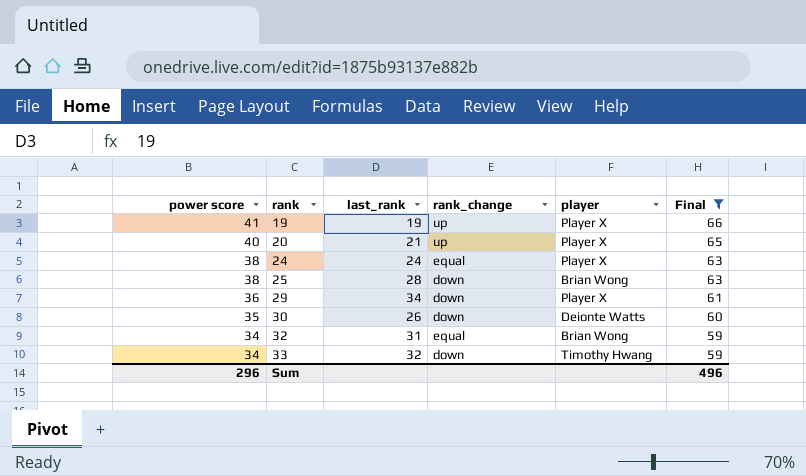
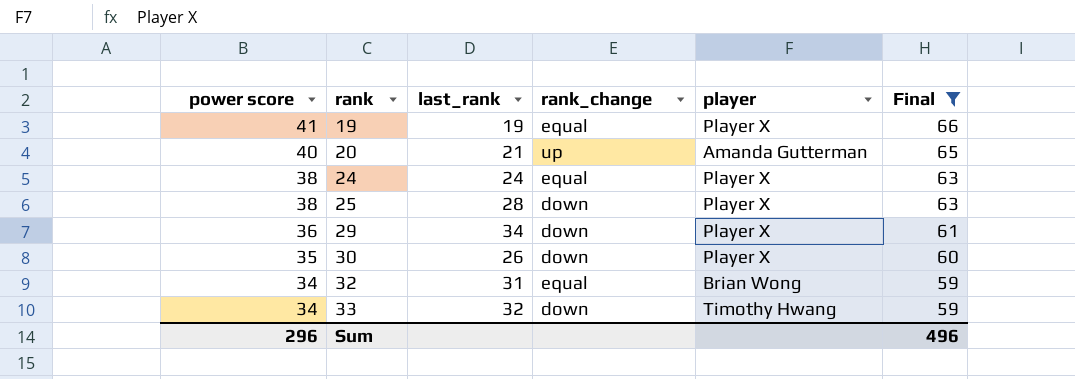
19 | rank_change: up -> equal
20 | player: Player X -> Amanda Gutterman
25 | player: Brian Wong -> Player X
30 | player: Deionte Watts -> Player X

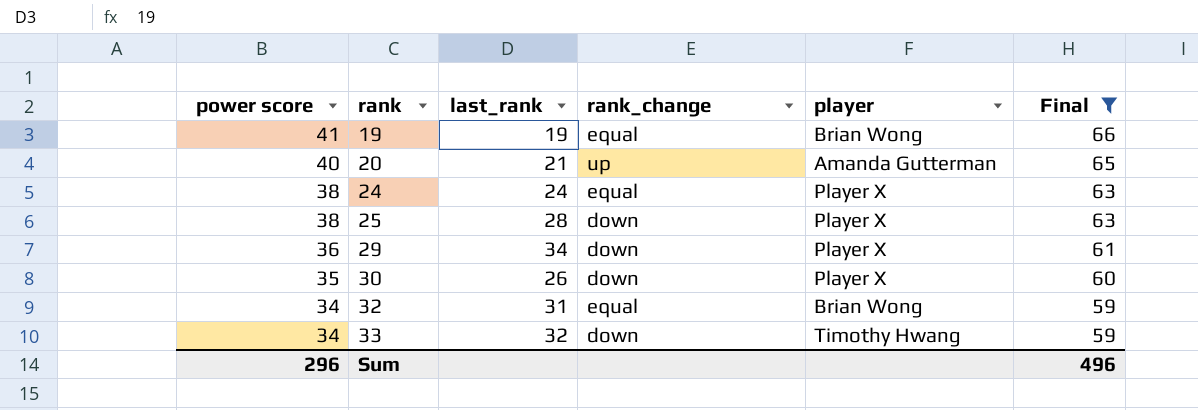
19 | player: Player X -> Brian Wong

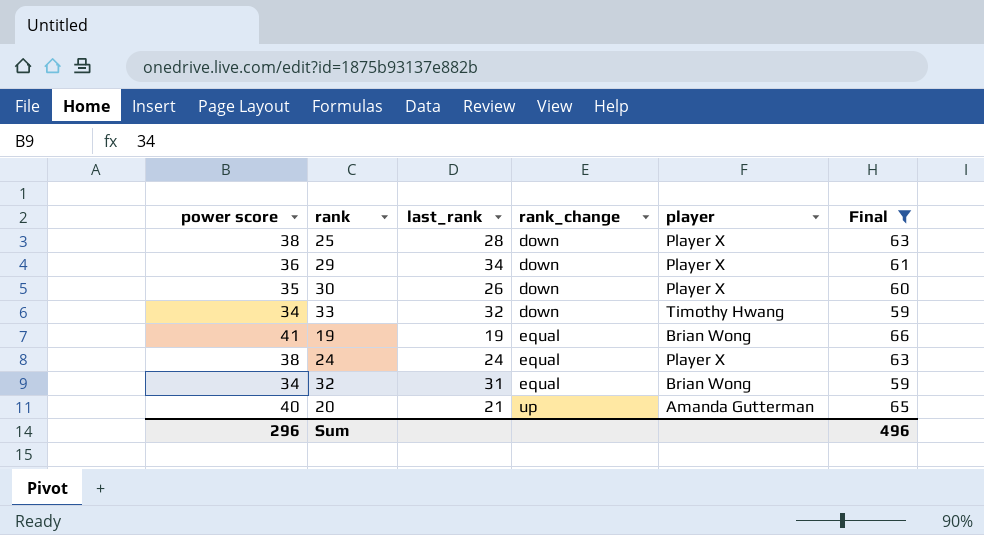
row order: power score descending -> rank_change ascending

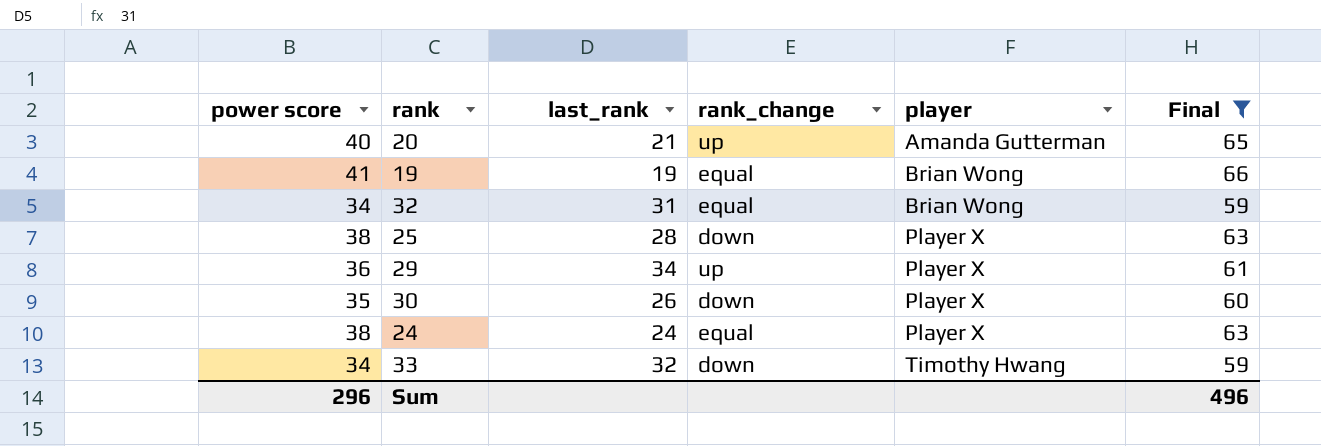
row order: rank_change ascending -> player ascending
29 | rank_change: down -> up

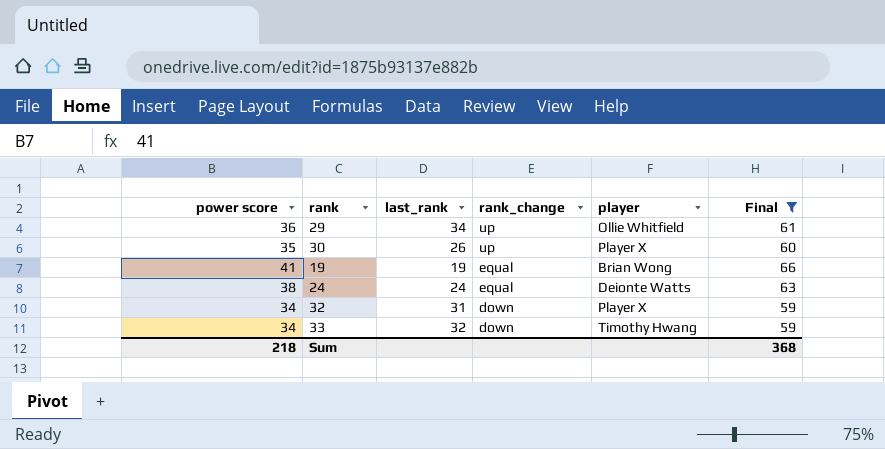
row order: player ascending -> rank_change descending
row 20: 40 | 21 | up | Amanda Gutterman | 65 -> none
row 25: 38 | 28 | down | Player X | 63 -> none
29 | player: Player X -> Ollie Whitfield
30 | rank_change: down -> up
24 | player: Player X -> Deionte Watts
32 | rank_change: equal -> down
32 | player: Brian Wong -> Player X
Sum | power score: 296 -> 218
Sum | Final: 496 -> 368

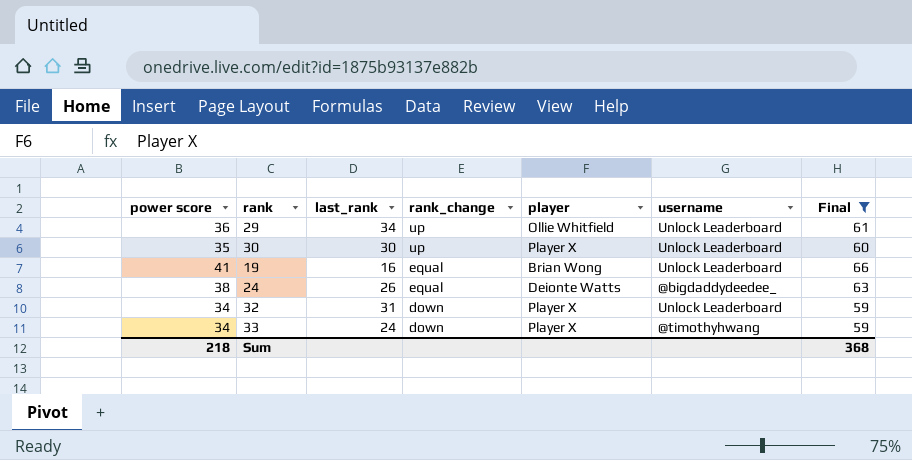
column username | position: none -> 6
30 | last_rank: 26 -> 30
19 | last_rank: 19 -> 16
24 | last_rank: 24 -> 26
33 | last_rank: 32 -> 24
33 | player: Timothy Hwang -> Player X

